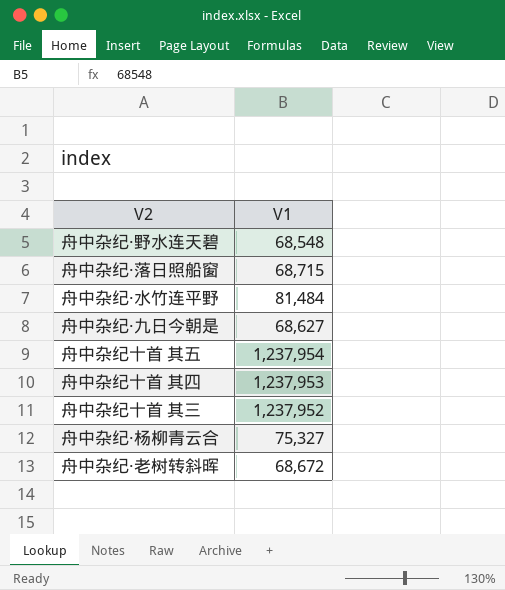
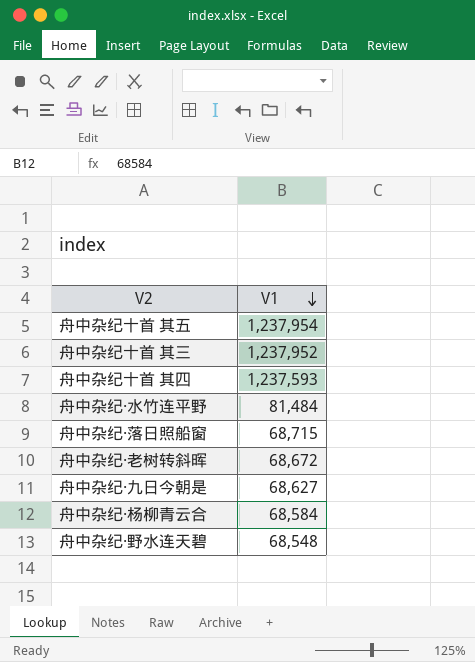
row order: none -> V1 descending
舟中杂纪十首 其四 | V1: 1,237,953 -> 1,237,593
舟中杂纪·杨柳青云合 | V1: 75,327 -> 68,584

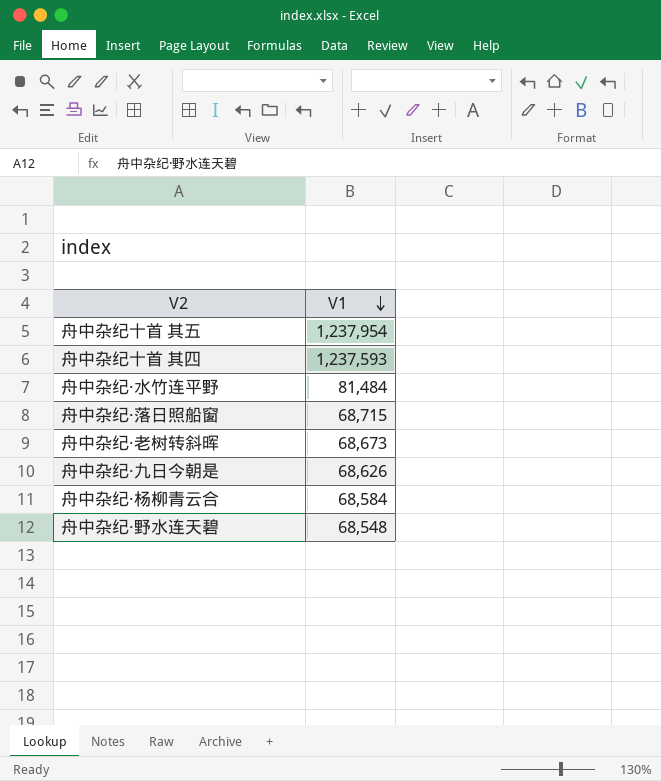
row 舟中杂纪十首 其三: 1,237,952 -> none
舟中杂纪·老树转斜晖 | V1: 68,672 -> 68,673
舟中杂纪·九日今朝是 | V1: 68,627 -> 68,626

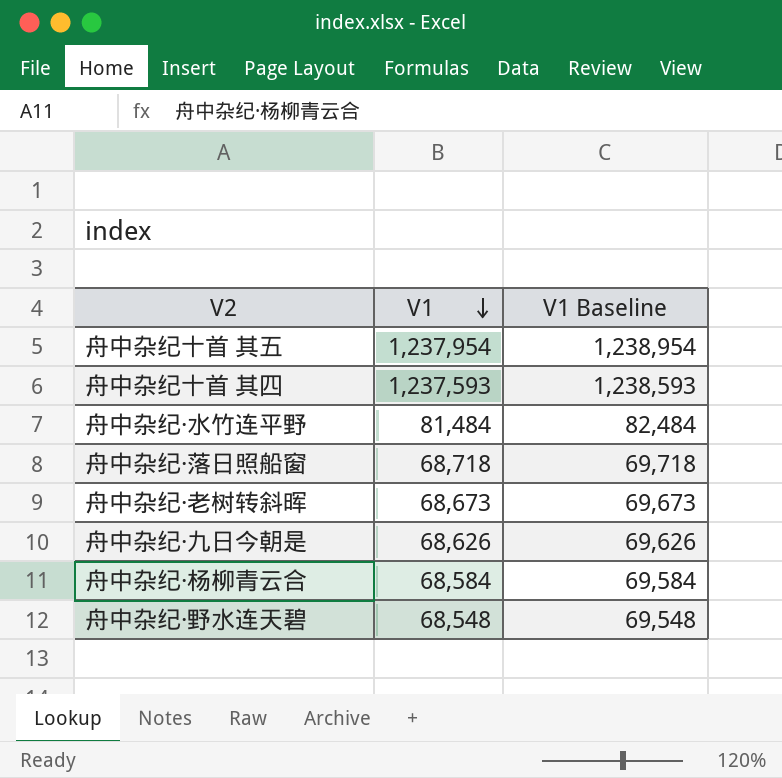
column V1 Baseline | formula: none -> [V1] + 1000
舟中杂纪·落日照船窗 | V1: 68,715 -> 68,718

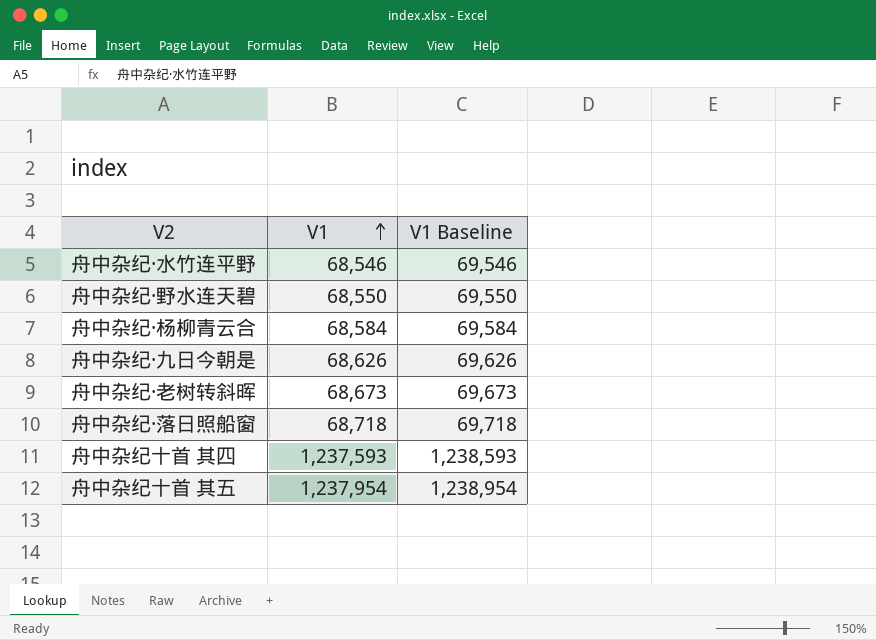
row order: V1 descending -> V1 ascending
舟中杂纪·水竹连平野 | V1: 81,484 -> 68,546
舟中杂纪·水竹连平野 | V1 Baseline: 82,484 -> 69,546
舟中杂纪·野水连天碧 | V1: 68,548 -> 68,550
舟中杂纪·野水连天碧 | V1 Baseline: 69,548 -> 69,550

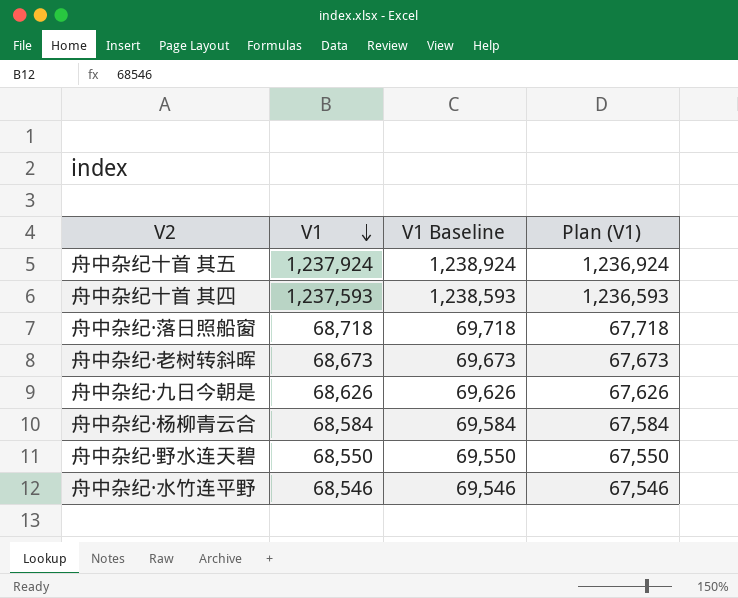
row order: V1 ascending -> V1 descending
column Plan (V1) | formula: none -> [V1] - 1000
舟中杂纪十首 其五 | V1: 1,237,954 -> 1,237,924
舟中杂纪十首 其五 | V1 Baseline: 1,238,954 -> 1,238,924

